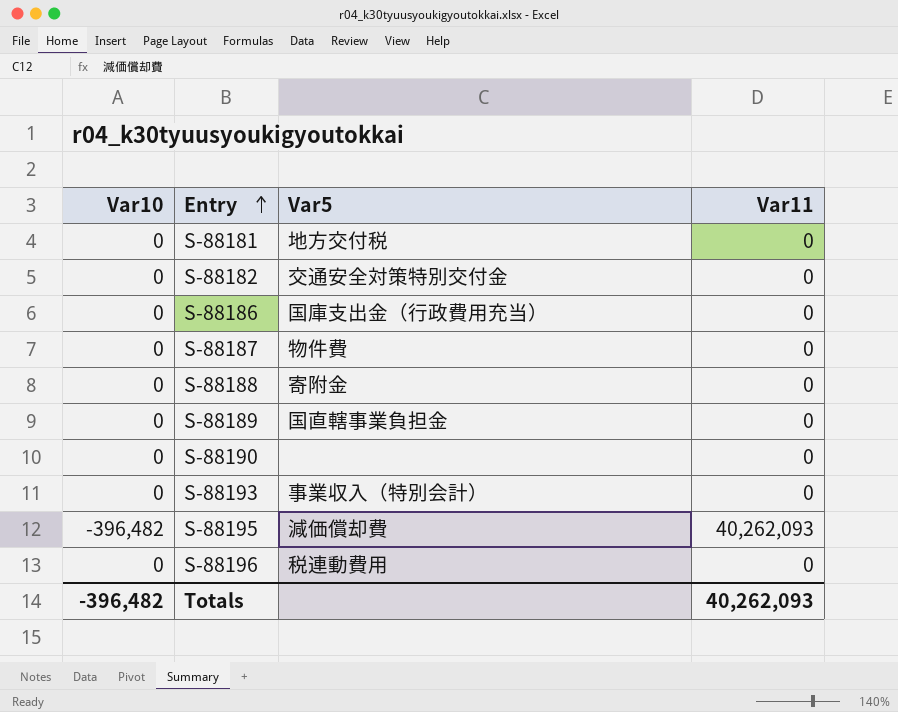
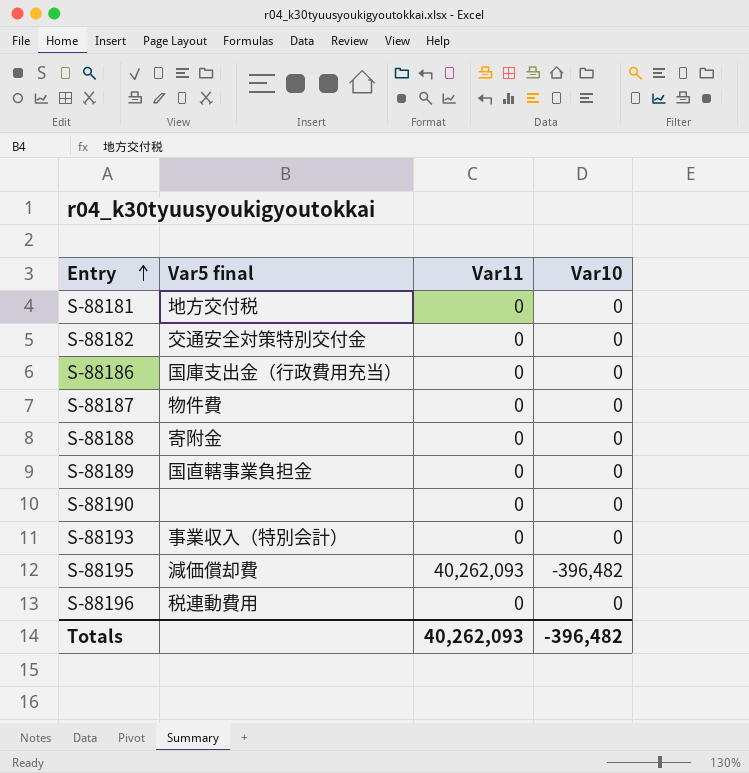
column name: Var5 -> Var5 final
column Var10 | position: 1 -> 4

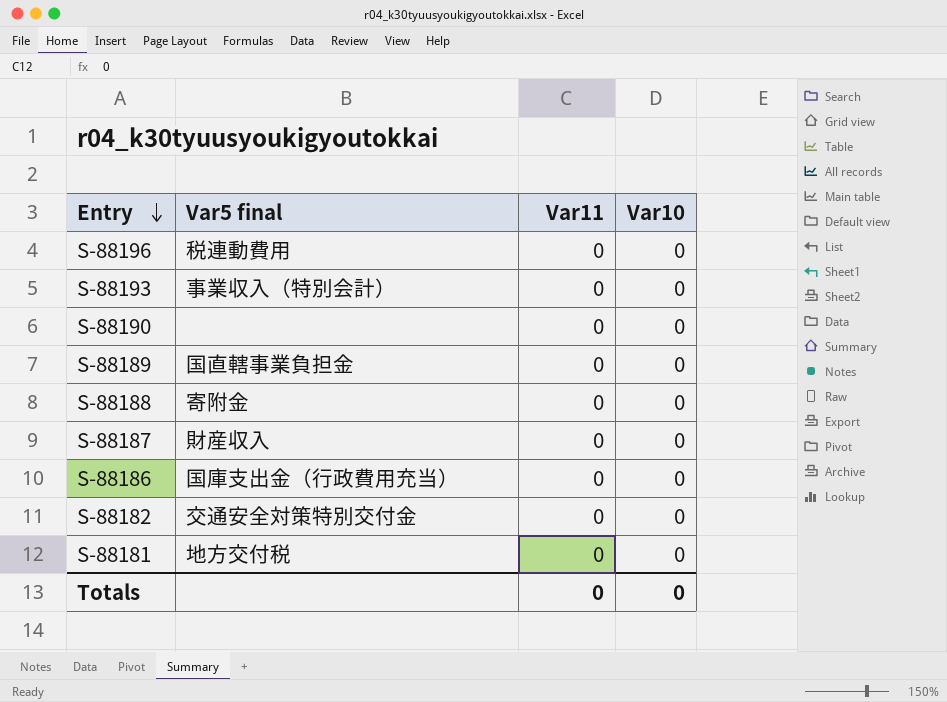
row order: Entry ascending -> Entry descending
row S-88195: 減価償却費 | 40,262,093 | -396,482 -> none
S-88187 | Var5 final: 物件費 -> 財産収入
Totals | Var11: 40,262,093 -> 0
Totals | Var10: -396,482 -> 0

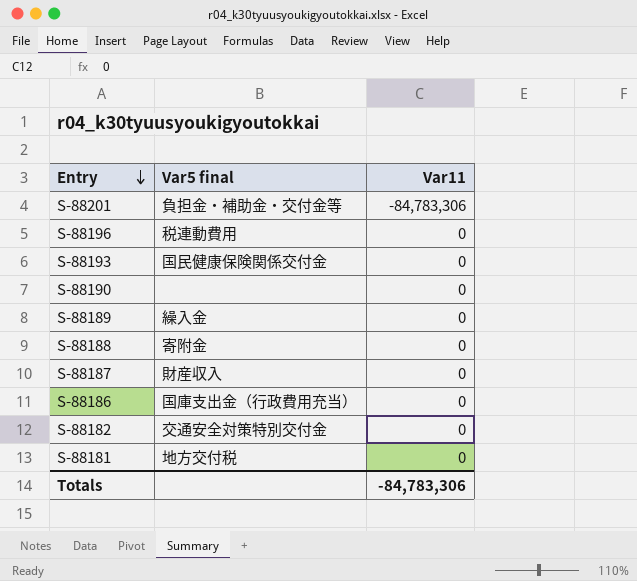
column Var10 | position: 4 -> none
row S-88201: none -> 負担金・補助金・交付金等 | -84,783,306
S-88193 | Var5 final: 事業収入（特別会計） -> 国民健康保険関係交付金
S-88189 | Var5 final: 国直轄事業負担金 -> 繰入金
Totals | Var11: 0 -> -84,783,306

